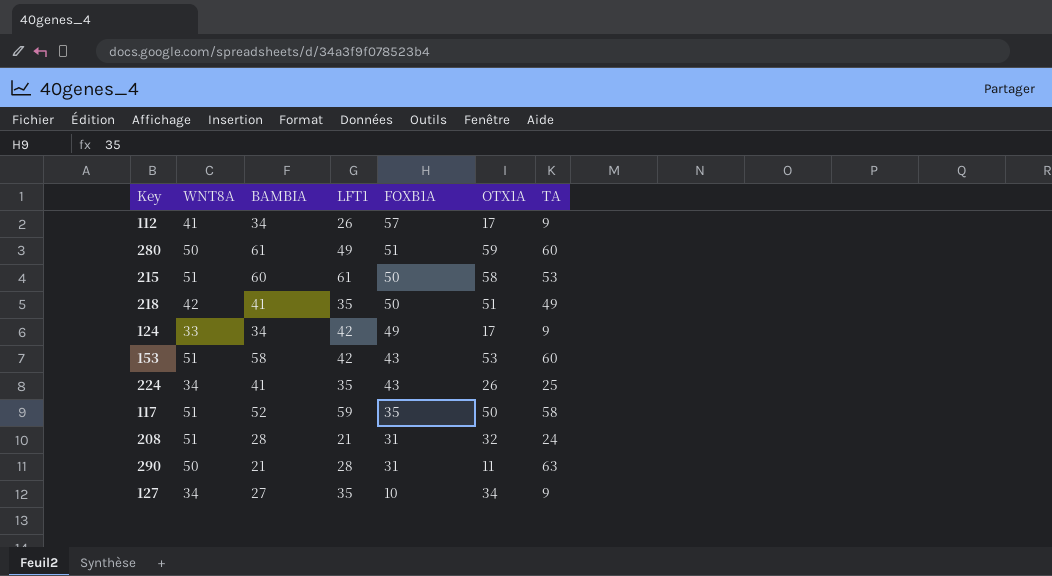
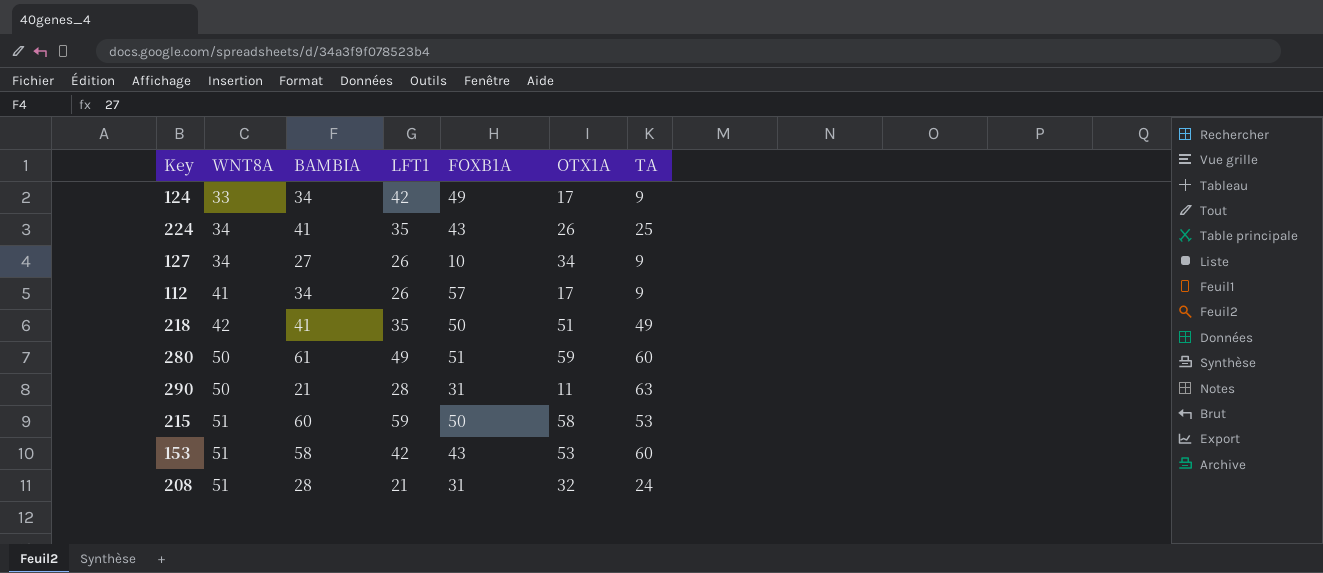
row order: FOXB1A descending -> WNT8A ascending
row 117: 51 | 52 | 59 | 35 | 50 | 58 -> none
127 | LFT1: 35 -> 26
215 | LFT1: 61 -> 59

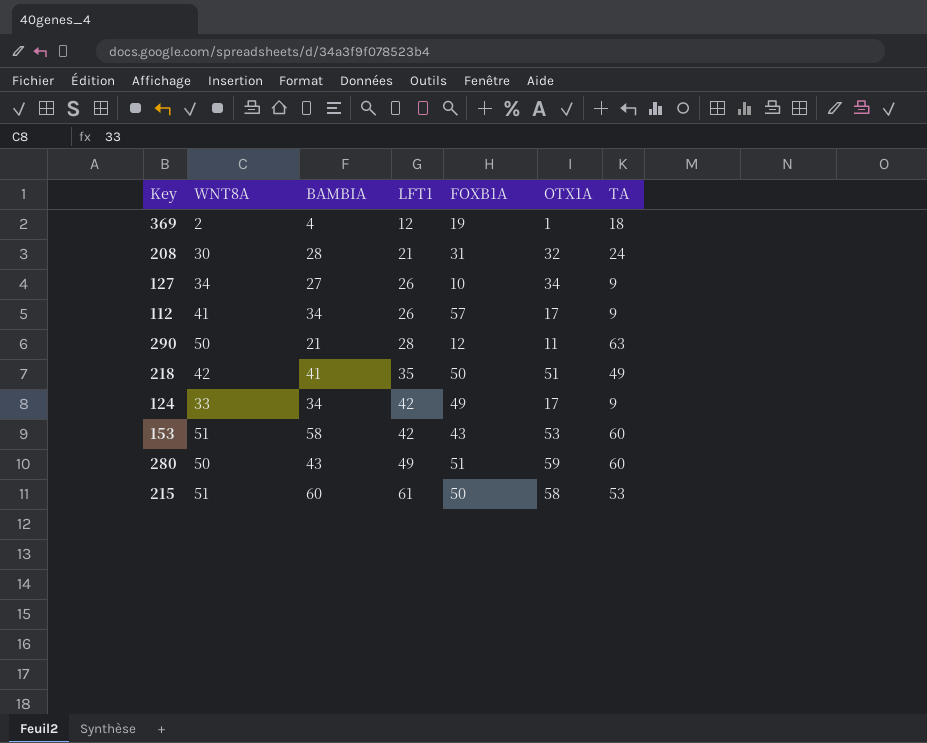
row order: WNT8A ascending -> LFT1 ascending
row 224: 34 | 41 | 35 | 43 | 26 | 25 -> none
row 369: none -> 2 | 4 | 12 | 19 | 1 | 18
208 | WNT8A: 51 -> 30
290 | FOXB1A: 31 -> 12
280 | BAMBIA: 61 -> 43
215 | LFT1: 59 -> 61

